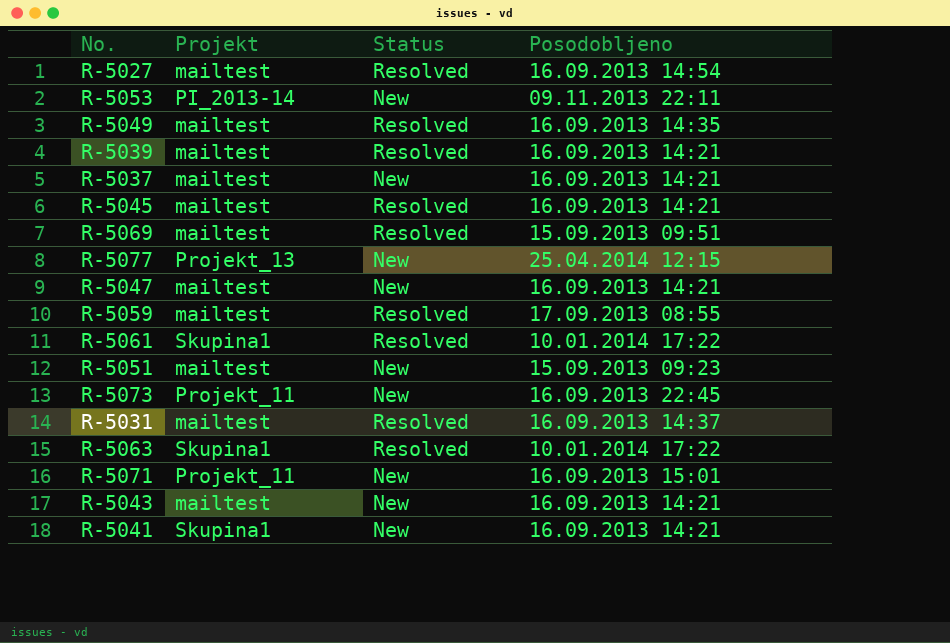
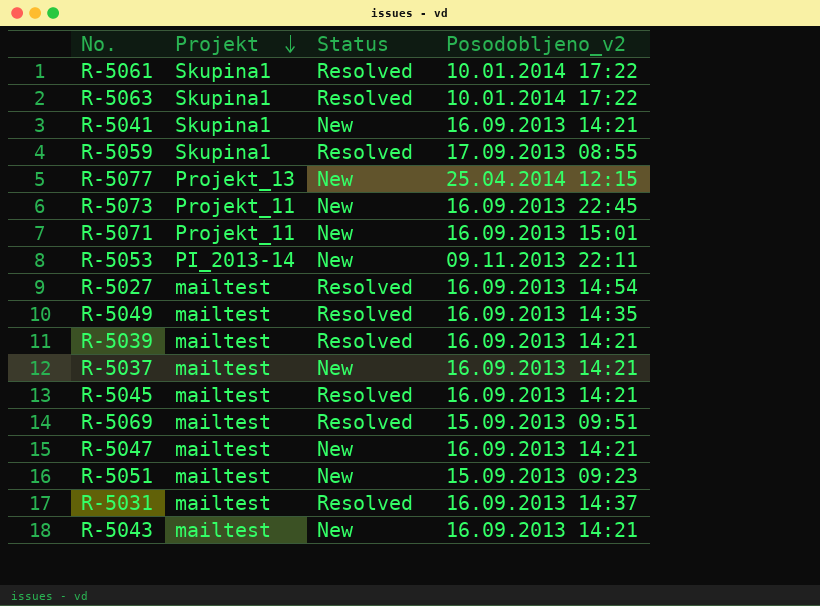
row order: none -> Projekt descending
column name: Posodobljeno -> Posodobljeno_v2
R-5059 | Projekt: mailtest -> Skupina1

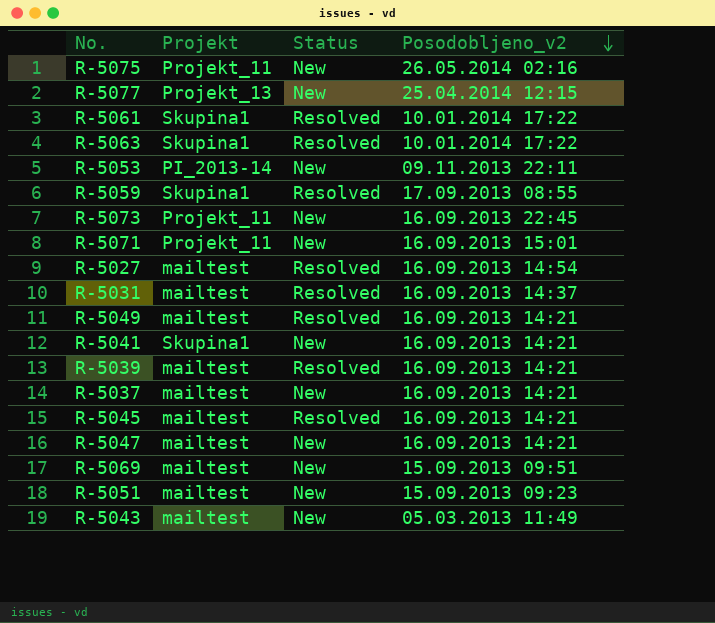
row order: Projekt descending -> Posodobljeno_v2 descending
row R-5075: none -> Projekt_11 | New | 26.05.2014 02:16
R-5049 | Posodobljeno_v2: 16.09.2013 14:35 -> 16.09.2013 14:21
R-5069 | Status: Resolved -> New
R-5043 | Posodobljeno_v2: 16.09.2013 14:21 -> 05.03.2013 11:49

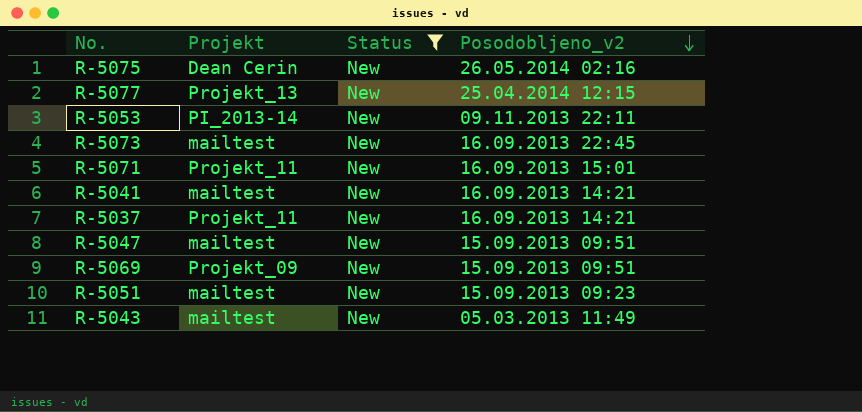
filter: none -> Status = New
R-5075 | Projekt: Projekt_11 -> Dean Cerin
R-5073 | Projekt: Projekt_11 -> mailtest
R-5041 | Projekt: Skupina1 -> mailtest
R-5037 | Projekt: mailtest -> Projekt_11
R-5047 | Posodobljeno_v2: 16.09.2013 14:21 -> 15.09.2013 09:51
R-5069 | Projekt: mailtest -> Projekt_09

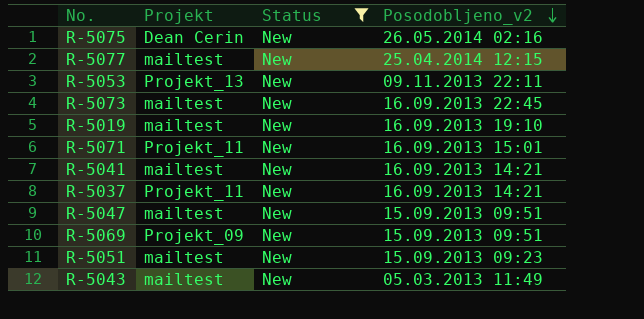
R-5077 | Projekt: Projekt_13 -> mailtest
R-5053 | Projekt: PI_2013-14 -> Projekt_13
row R-5019: none -> mailtest | New | 16.09.2013 19:10

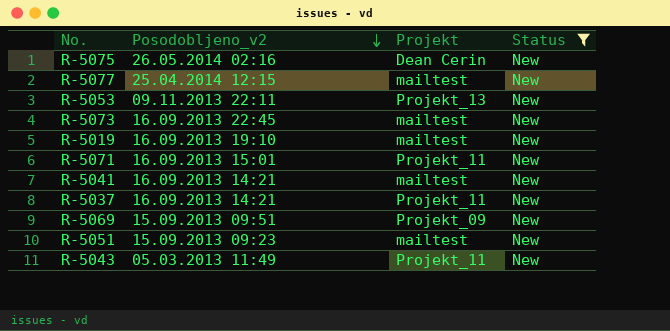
column Posodobljeno_v2 | position: 4 -> 2
row R-5047: mailtest | New | 15.09.2013 09:51 -> none
R-5043 | Projekt: mailtest -> Projekt_11

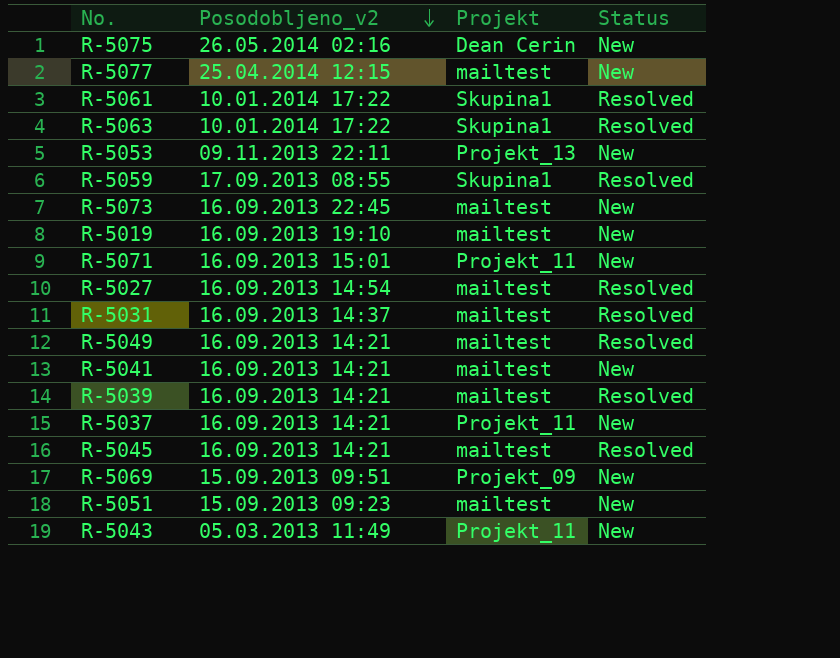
filter: Status = New -> none

